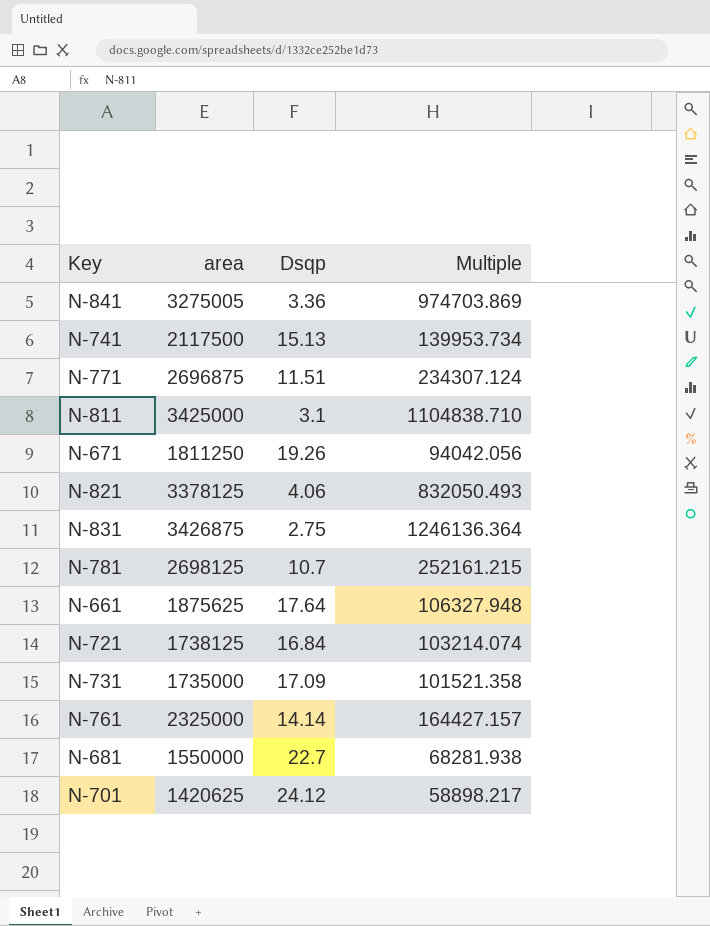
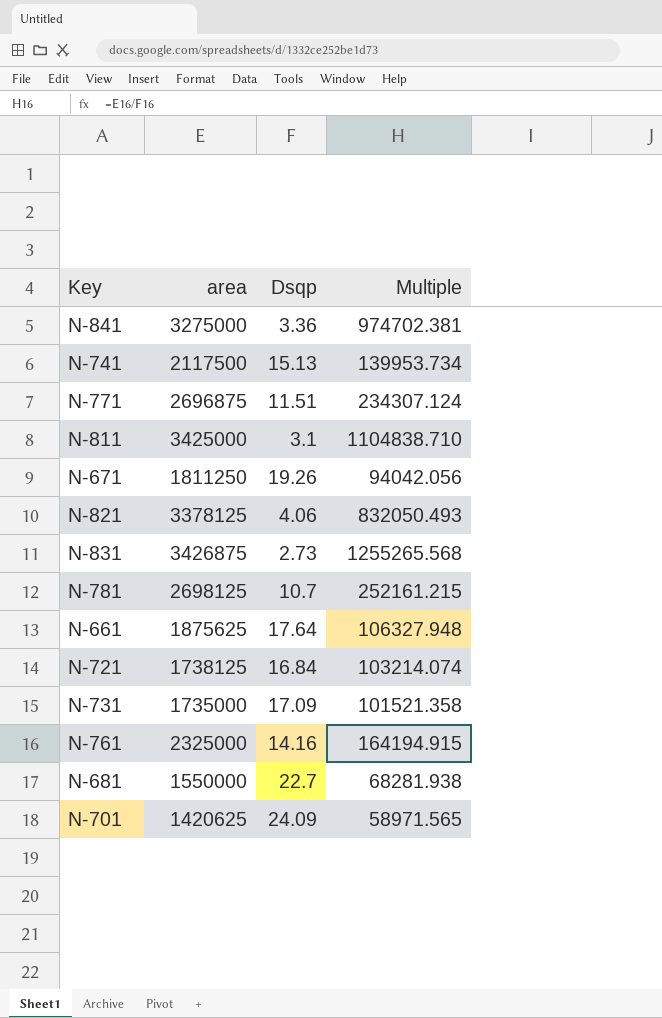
N-841 | area: 3275005 -> 3275000
N-841 | Multiple: 974703.869 -> 974702.381
N-831 | Dsqp: 2.75 -> 2.73
N-831 | Multiple: 1246136.364 -> 1255265.568
N-761 | Dsqp: 14.14 -> 14.16
N-761 | Multiple: 164427.157 -> 164194.915
N-701 | Dsqp: 24.12 -> 24.09
N-701 | Multiple: 58898.217 -> 58971.565

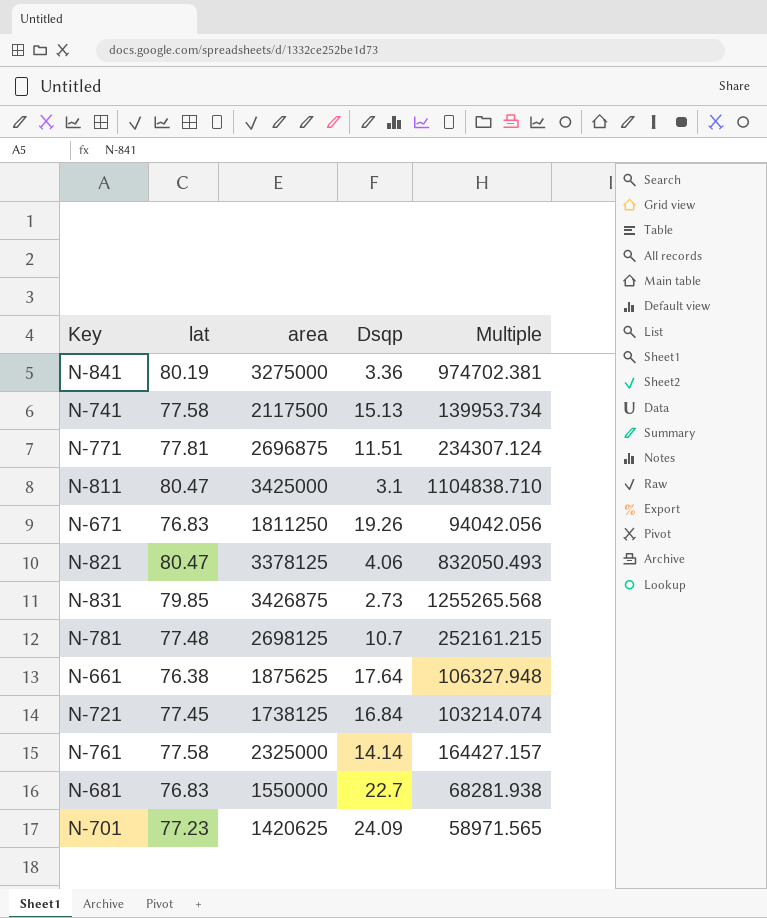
column lat | position: none -> 2
row N-731: 1735000 | 17.09 | 101521.358 -> none
N-761 | Dsqp: 14.16 -> 14.14
N-761 | Multiple: 164194.915 -> 164427.157

